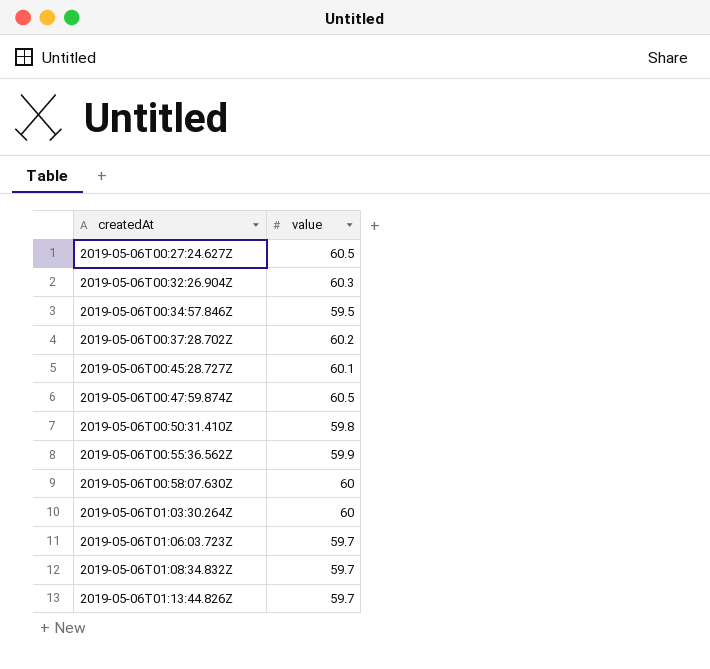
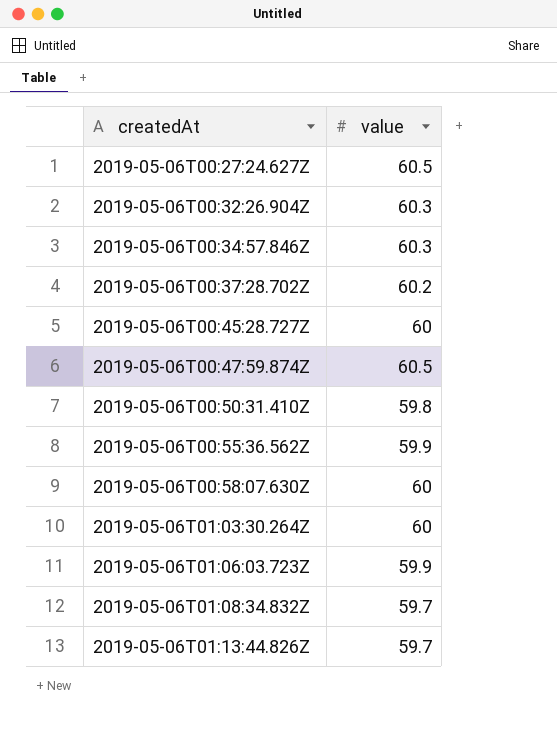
2019-05-06T00:34:57.846Z | value: 59.5 -> 60.3
2019-05-06T00:45:28.727Z | value: 60.1 -> 60
2019-05-06T01:06:03.723Z | value: 59.7 -> 59.9

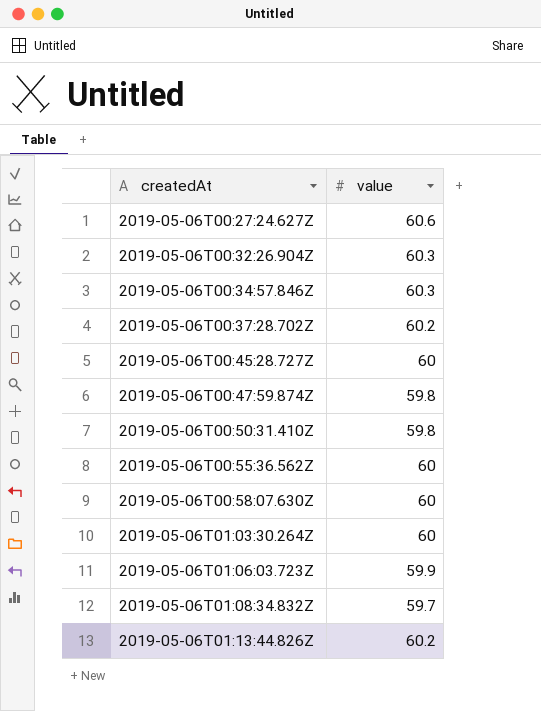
2019-05-06T00:27:24.627Z | value: 60.5 -> 60.6
2019-05-06T00:47:59.874Z | value: 60.5 -> 59.8
2019-05-06T00:55:36.562Z | value: 59.9 -> 60
2019-05-06T01:13:44.826Z | value: 59.7 -> 60.2

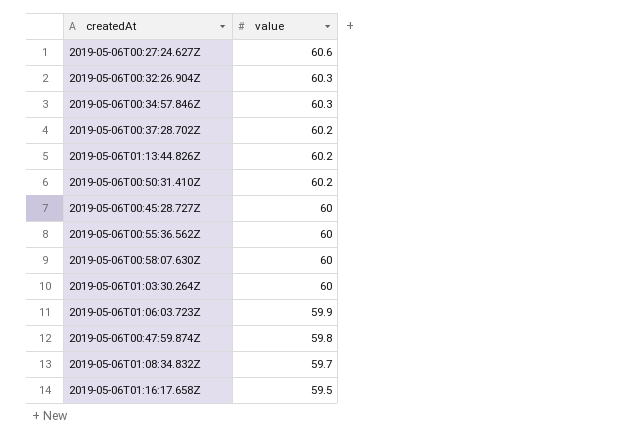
row order: createdAt ascending -> value descending
2019-05-06T00:50:31.410Z | value: 59.8 -> 60.2
row 2019-05-06T01:16:17.658Z: none -> 59.5

